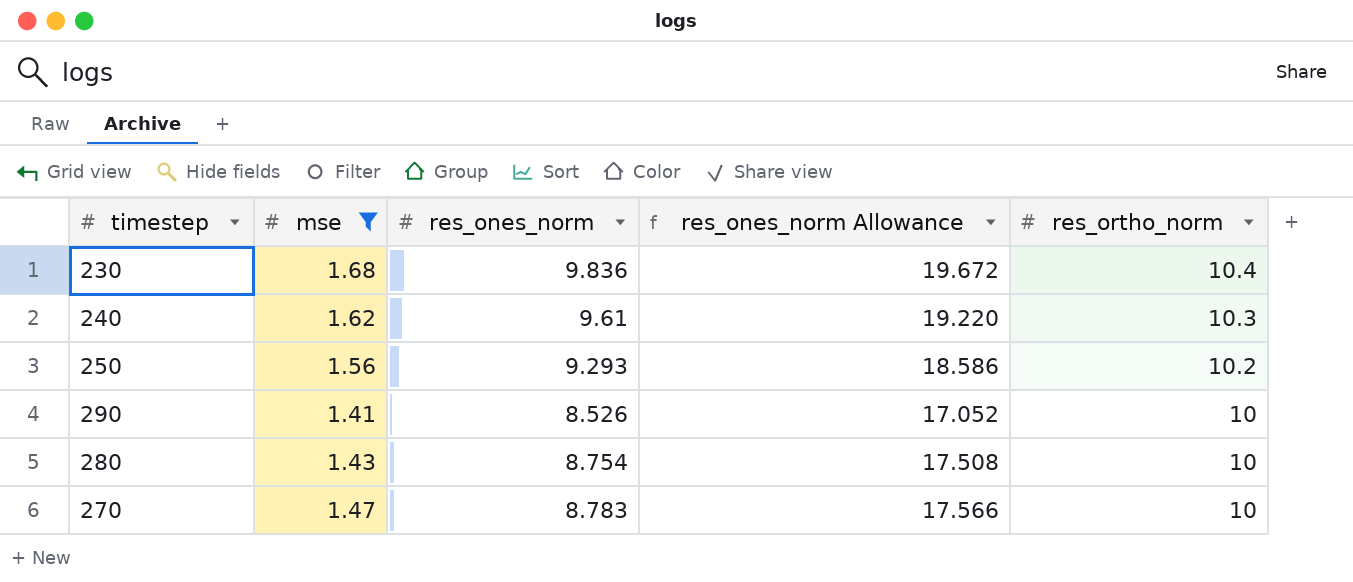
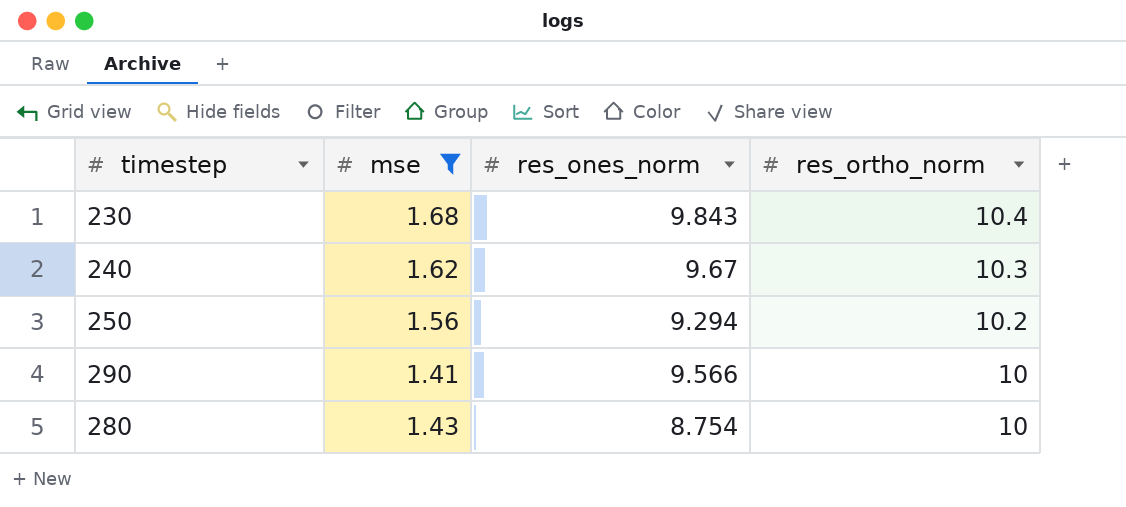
column res_ones_norm Allowance | formula: [res_ones_norm] * 2 -> none
row 270: 1.47 | 8.783 | 17.566 | 10 -> none
230 | res_ones_norm: 9.836 -> 9.843
240 | res_ones_norm: 9.61 -> 9.67
250 | res_ones_norm: 9.293 -> 9.294
290 | res_ones_norm: 8.526 -> 9.566

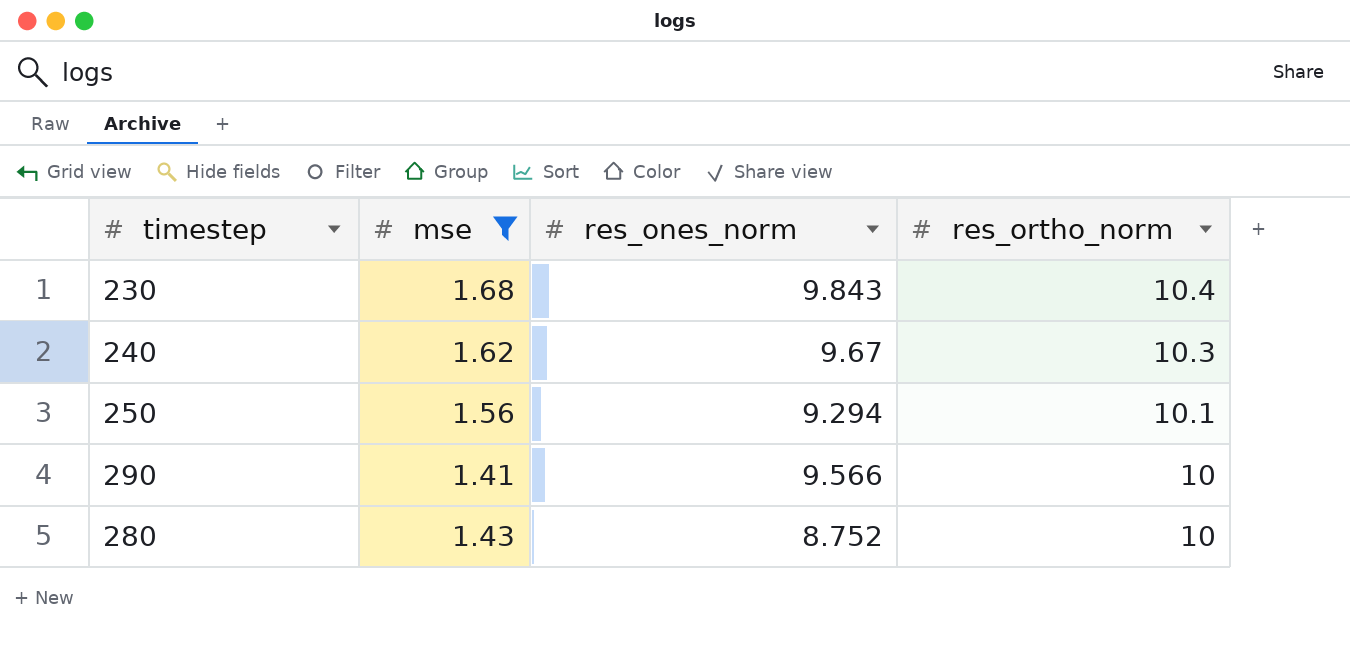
250 | res_ortho_norm: 10.2 -> 10.1
280 | res_ones_norm: 8.754 -> 8.752

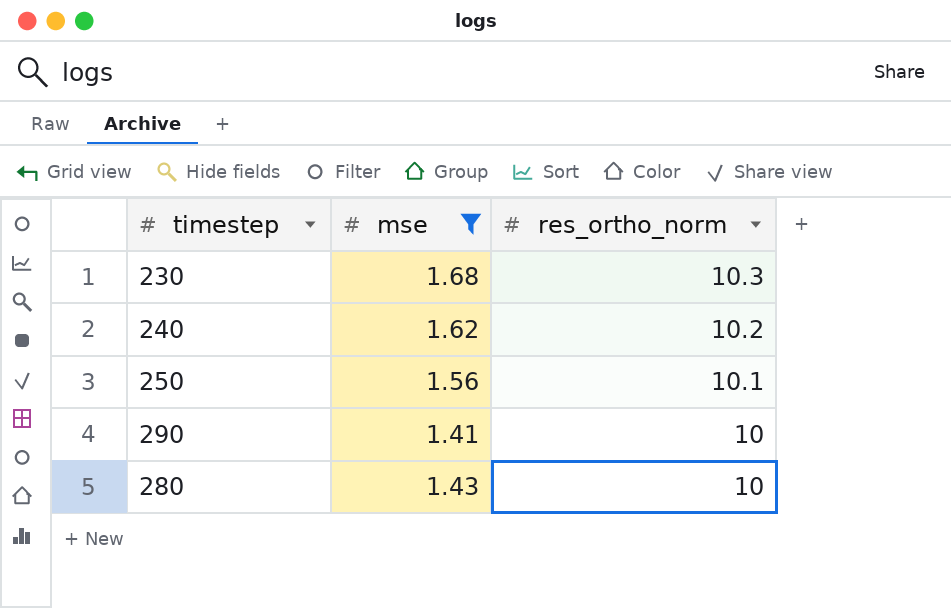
column res_ones_norm | position: 3 -> none
230 | res_ortho_norm: 10.4 -> 10.3
240 | res_ortho_norm: 10.3 -> 10.2

